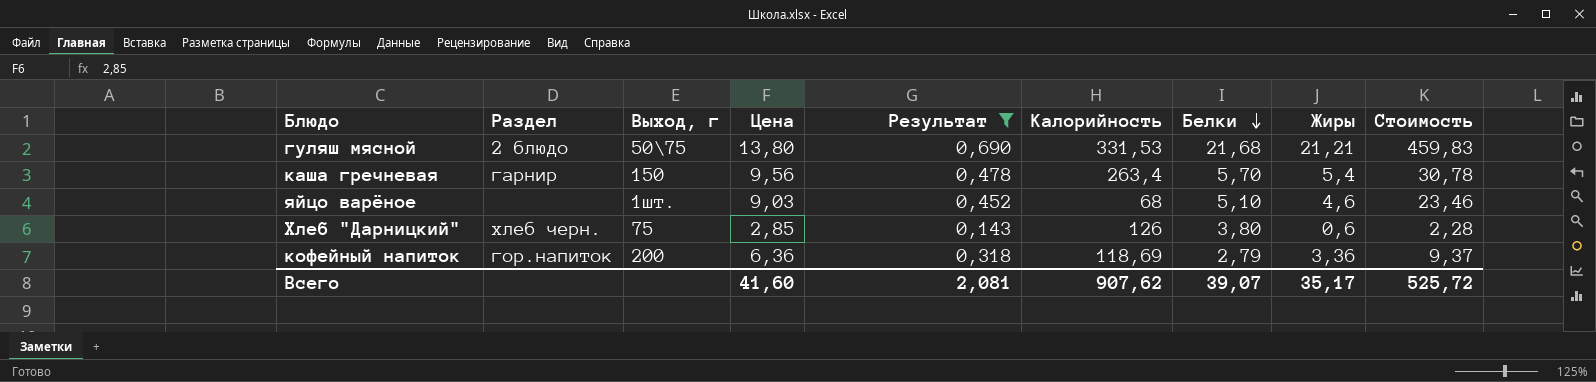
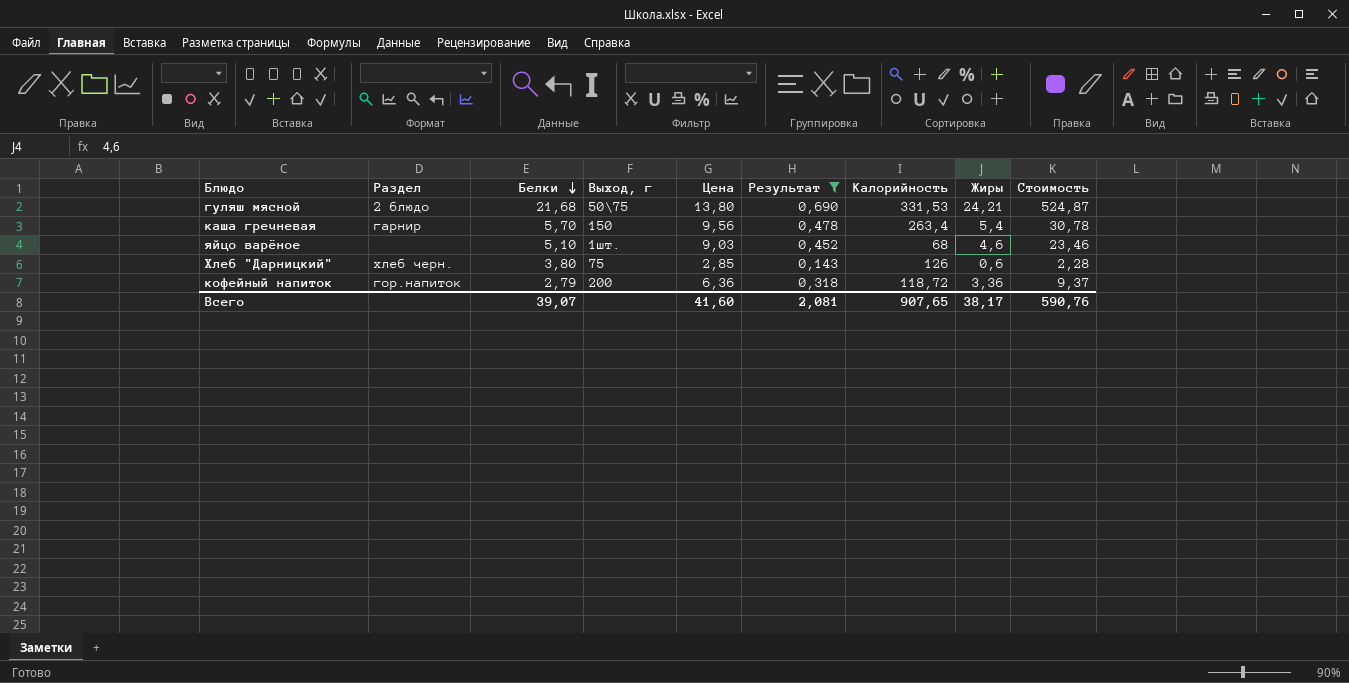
column Белки | position: 7 -> 3
гуляш мясной | Жиры: 21,21 -> 24,21
гуляш мясной | Стоимость: 459,83 -> 524,87
кофейный напиток | Калорийность: 118,69 -> 118,72
Всего | Калорийность: 907,62 -> 907,65
Всего | Жиры: 35,17 -> 38,17
Всего | Стоимость: 525,72 -> 590,76

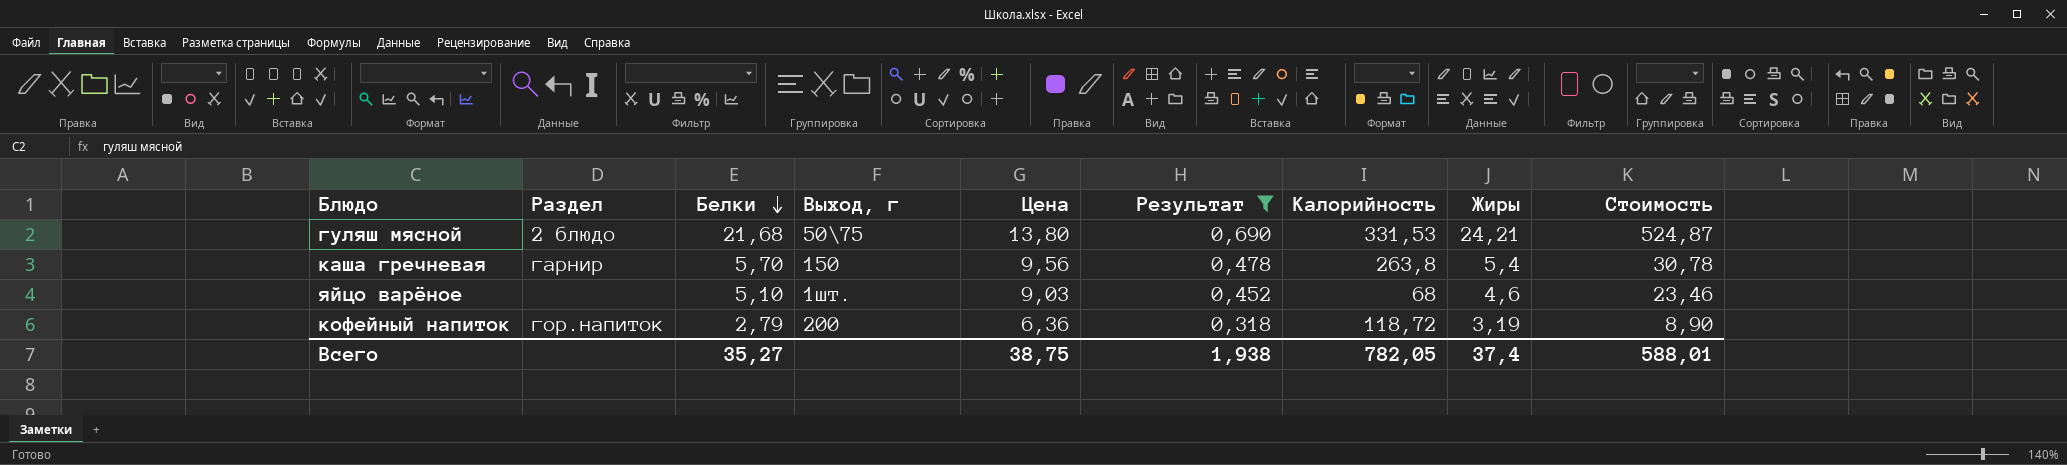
row Хлеб "Дарницкий": хлеб черн. | 3,80 | 75 | 2,85 | 0,143 | 126 | 0,6 | 2,28 -> none
каша гречневая | Калорийность: 263,4 -> 263,8
кофейный напиток | Жиры: 3,36 -> 3,19
кофейный напиток | Стоимость: 9,37 -> 8,90
Всего | Белки: 39,07 -> 35,27
Всего | Цена: 41,60 -> 38,75
Всего | Результат: 2,081 -> 1,938
Всего | Калорийность: 907,65 -> 782,05
Всего | Жиры: 38,17 -> 37,4
Всего | Стоимость: 590,76 -> 588,01

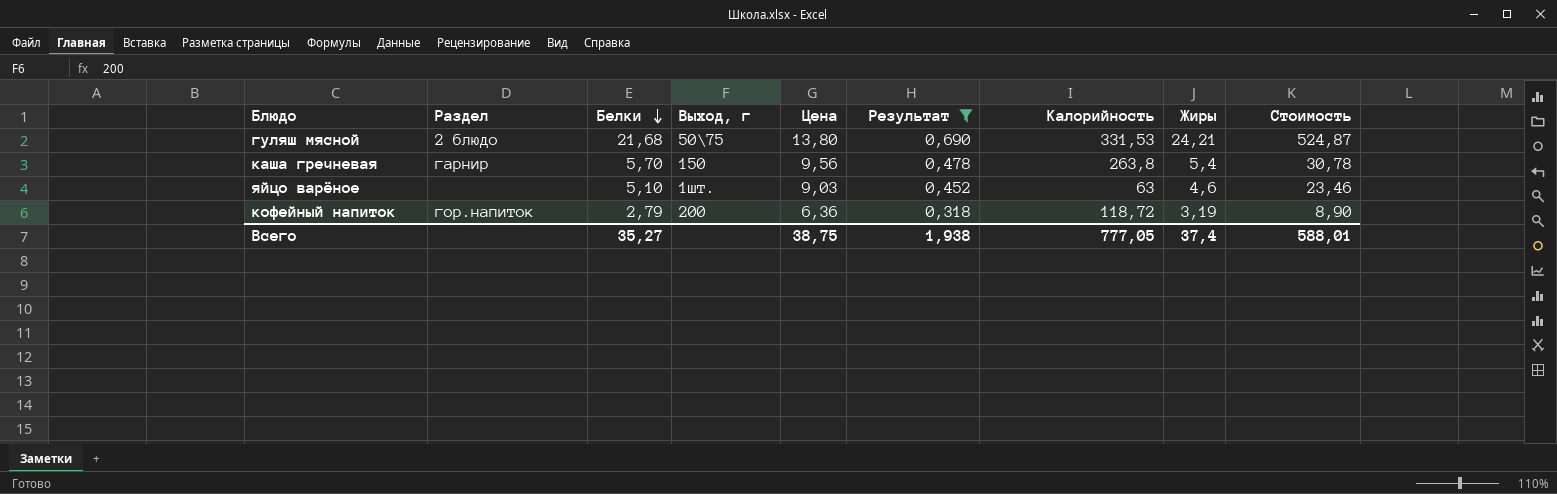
яйцо варёное | Калорийность: 68 -> 63
Всего | Калорийность: 782,05 -> 777,05

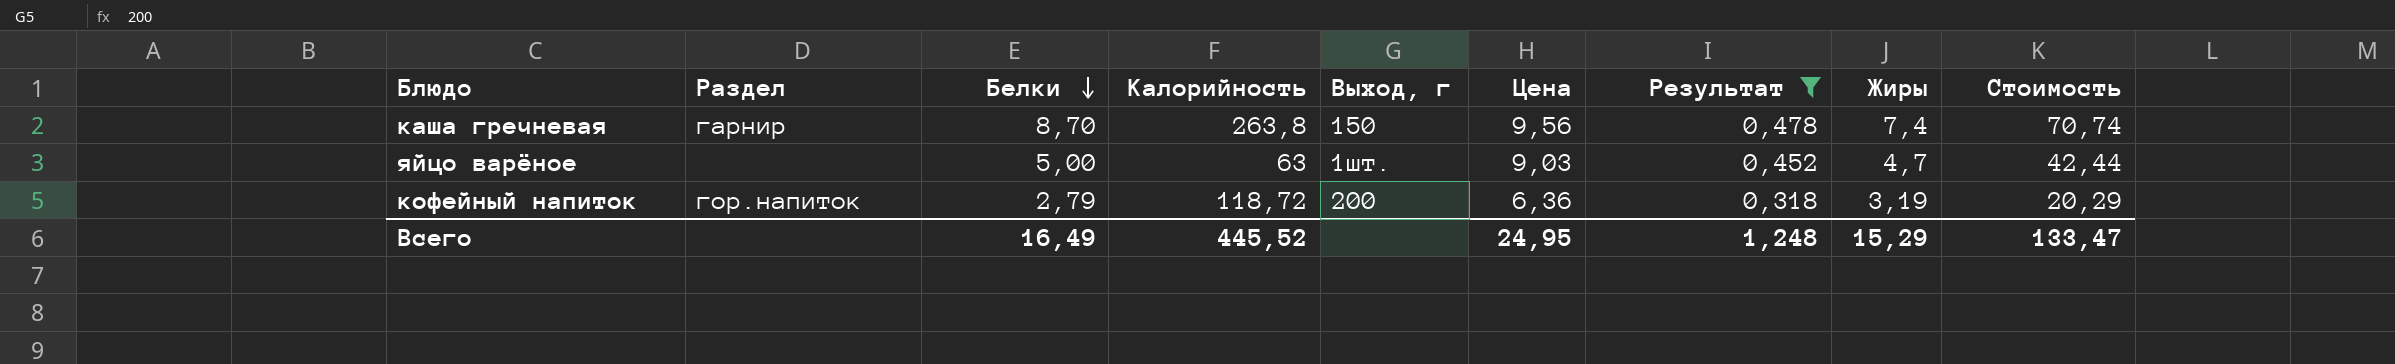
column Калорийность | position: 7 -> 4
column Стоимость | formula: [Белки] * [Жиры] -> [Цена] * [Жиры]
row гуляш мясной: 2 блюдо | 21,68 | 50\75 | 13,80 | 0,690 | 331,53 | 24,21 | 524,87 -> none
каша гречневая | Белки: 5,70 -> 8,70
каша гречневая | Жиры: 5,4 -> 7,4
яйцо варёное | Белки: 5,10 -> 5,00
яйцо варёное | Жиры: 4,6 -> 4,7
Всего | Белки: 35,27 -> 16,49
Всего | Калорийность: 777,05 -> 445,52
Всего | Цена: 38,75 -> 24,95
Всего | Результат: 1,938 -> 1,248
Всего | Жиры: 37,4 -> 15,29
Всего | Стоимость: 588,01 -> 133,47

